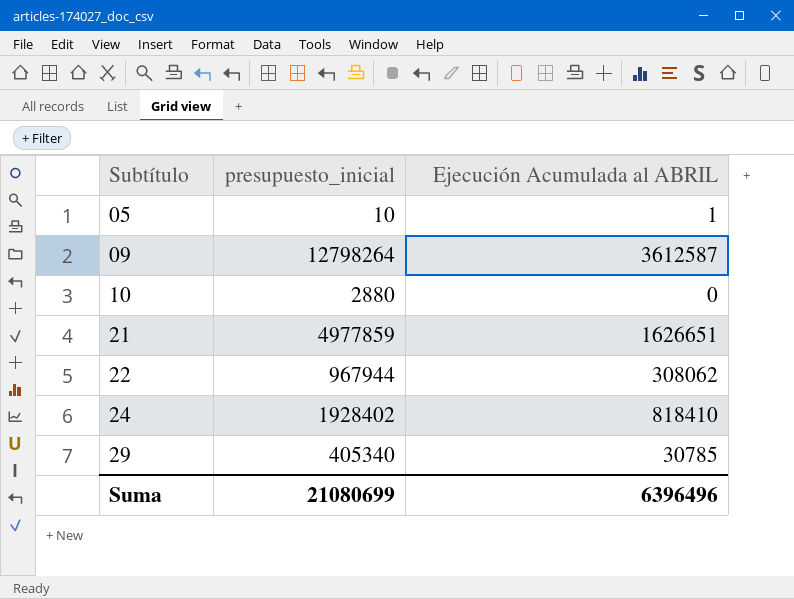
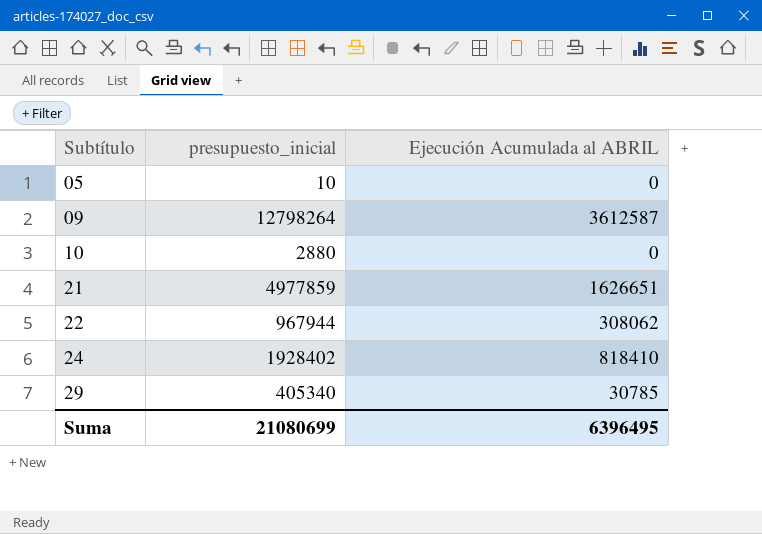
05 | Ejecución Acumulada al ABRIL: 1 -> 0
Suma | Ejecución Acumulada al ABRIL: 6396496 -> 6396495

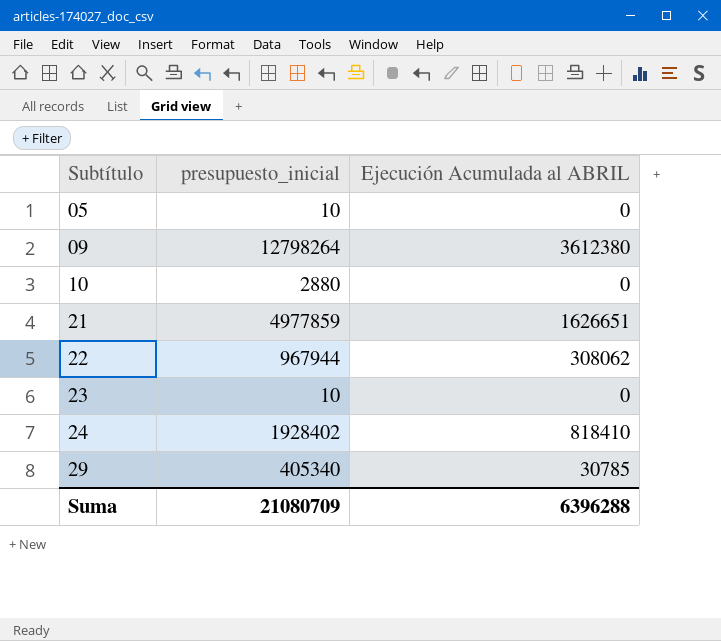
09 | Ejecución Acumulada al ABRIL: 3612587 -> 3612380
row 23: none -> 10 | 0
Suma | presupuesto_inicial: 21080699 -> 21080709
Suma | Ejecución Acumulada al ABRIL: 6396495 -> 6396288

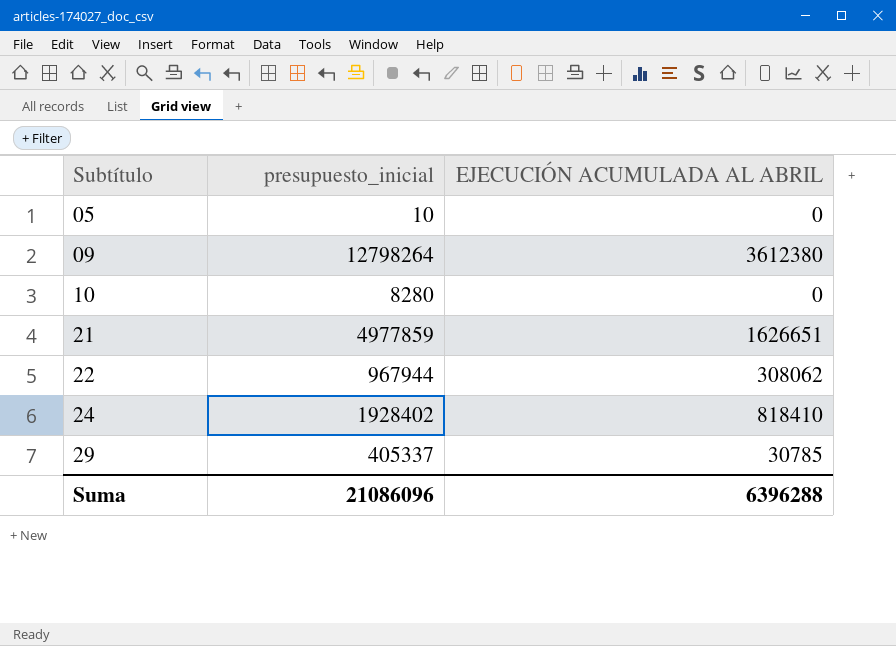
column name: Ejecución Acumulada al ABRIL -> EJECUCIÓN ACUMULADA AL ABRIL
row 23: 10 | 0 -> none
10 | presupuesto_inicial: 2880 -> 8280
29 | presupuesto_inicial: 405340 -> 405337
Suma | presupuesto_inicial: 21080709 -> 21086096

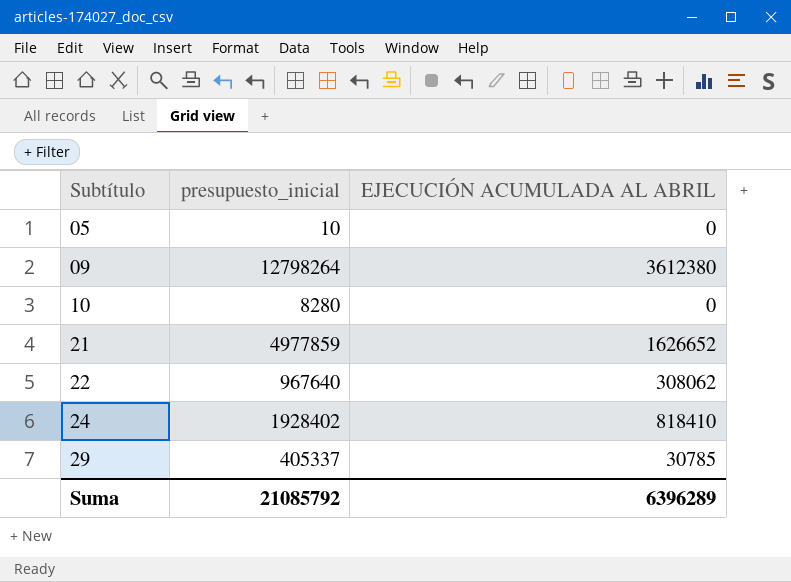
21 | EJECUCIÓN ACUMULADA AL ABRIL: 1626651 -> 1626652
22 | presupuesto_inicial: 967944 -> 967640
Suma | presupuesto_inicial: 21086096 -> 21085792
Suma | EJECUCIÓN ACUMULADA AL ABRIL: 6396288 -> 6396289

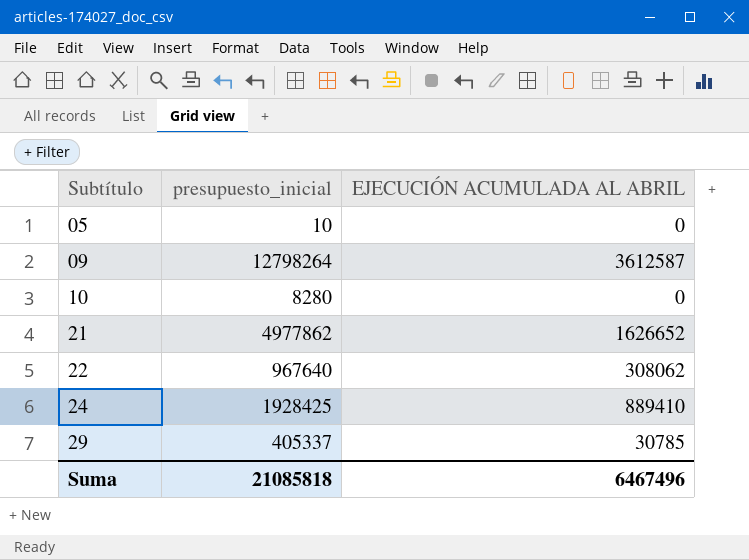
09 | EJECUCIÓN ACUMULADA AL ABRIL: 3612380 -> 3612587
21 | presupuesto_inicial: 4977859 -> 4977862
24 | presupuesto_inicial: 1928402 -> 1928425
24 | EJECUCIÓN ACUMULADA AL ABRIL: 818410 -> 889410
Suma | presupuesto_inicial: 21085792 -> 21085818
Suma | EJECUCIÓN ACUMULADA AL ABRIL: 6396289 -> 6467496

